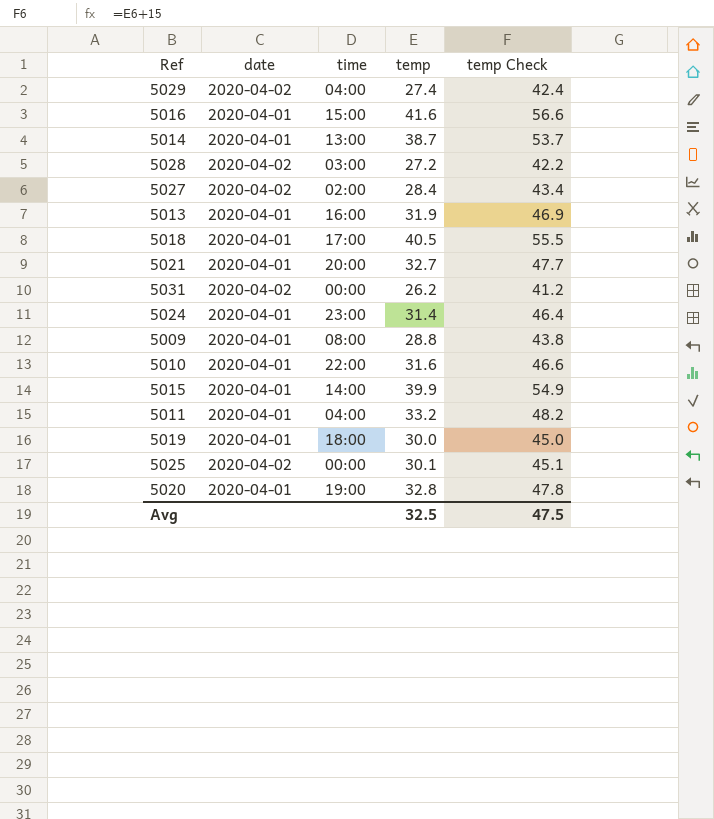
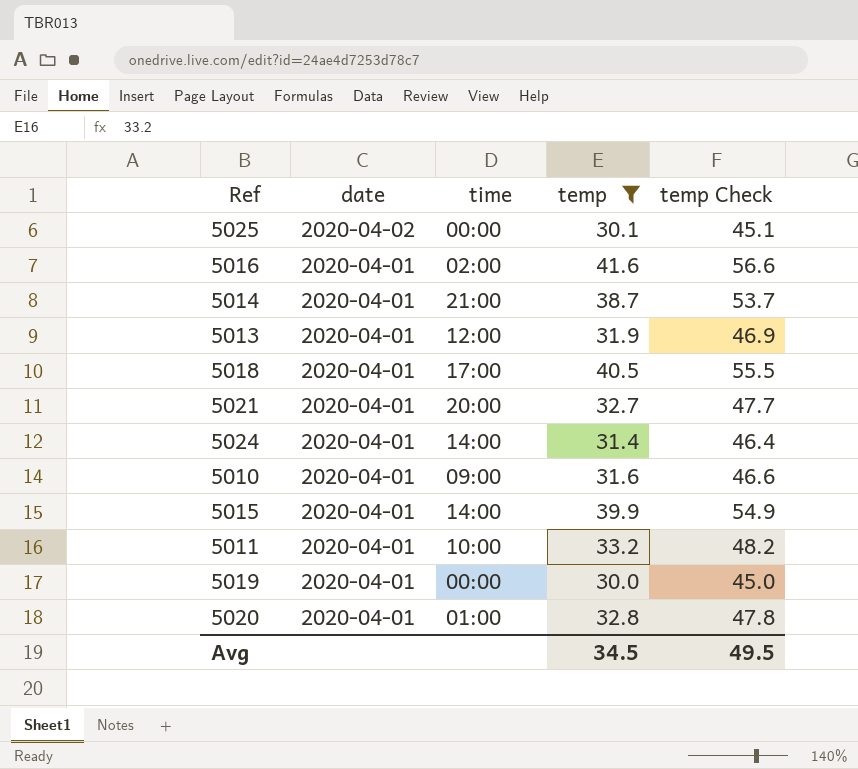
filter: none -> temp >= 30.0
row order: none -> date descending
5016 | time: 15:00 -> 02:00
5014 | time: 13:00 -> 21:00
5013 | time: 16:00 -> 12:00
5024 | time: 23:00 -> 14:00
5010 | time: 22:00 -> 09:00
5011 | time: 04:00 -> 10:00
5019 | time: 18:00 -> 00:00
5020 | time: 19:00 -> 01:00
Avg | temp: 32.5 -> 34.5
Avg | temp Check: 47.5 -> 49.5

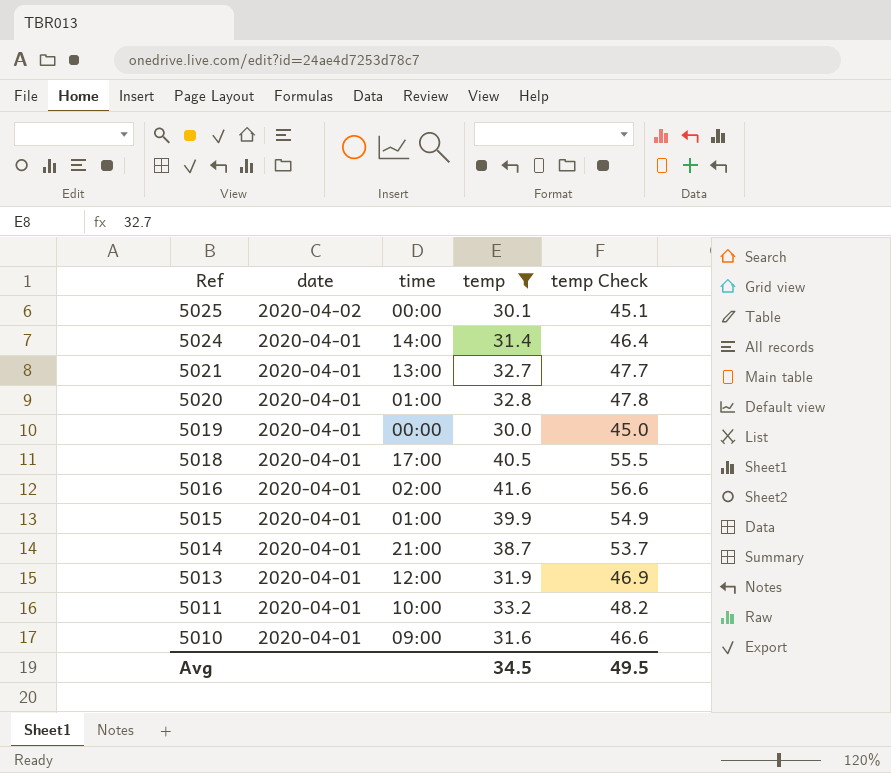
row order: date descending -> Ref descending
5021 | time: 20:00 -> 13:00
5015 | time: 14:00 -> 01:00

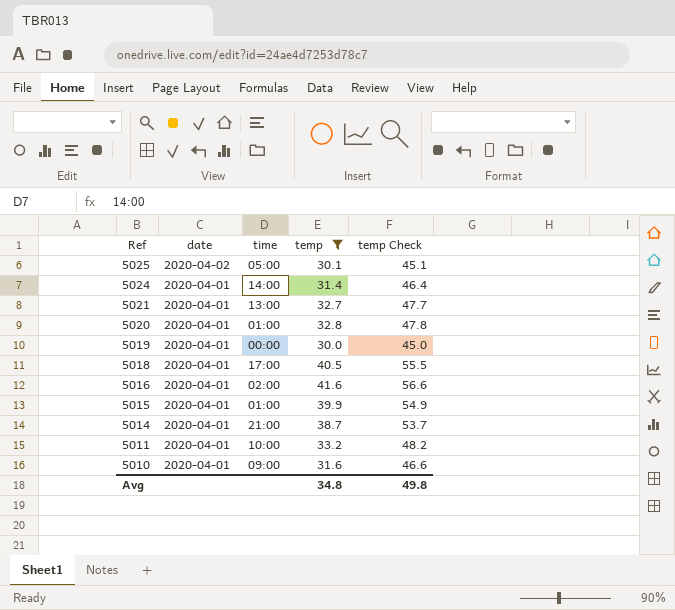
row 5013: 2020-04-01 | 12:00 | 31.9 | 46.9 -> none
5025 | time: 00:00 -> 05:00
Avg | temp: 34.5 -> 34.8
Avg | temp Check: 49.5 -> 49.8

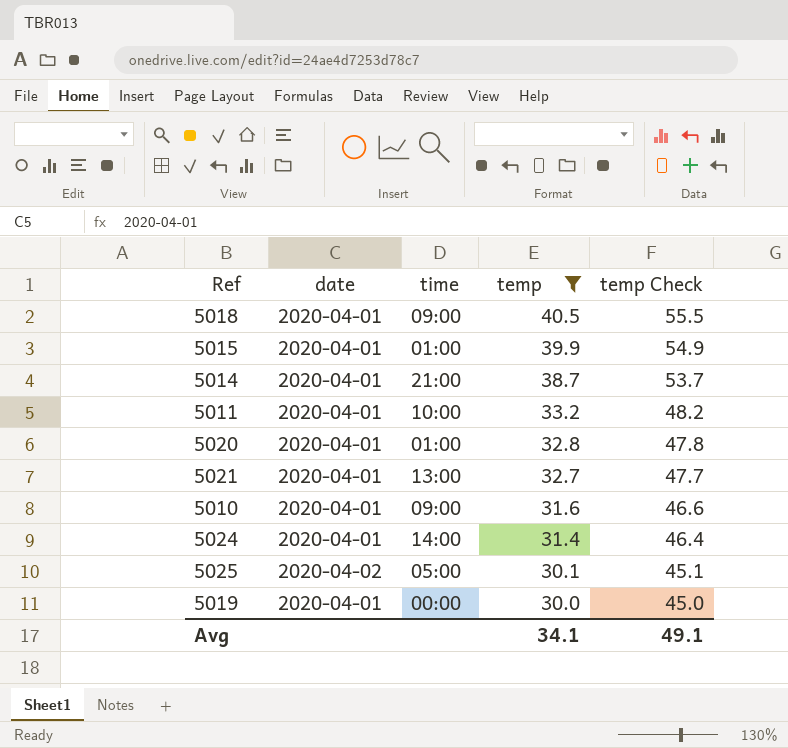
row order: Ref descending -> temp descending
row 5016: 2020-04-01 | 02:00 | 41.6 | 56.6 -> none
5018 | time: 17:00 -> 09:00
Avg | temp: 34.8 -> 34.1
Avg | temp Check: 49.8 -> 49.1

